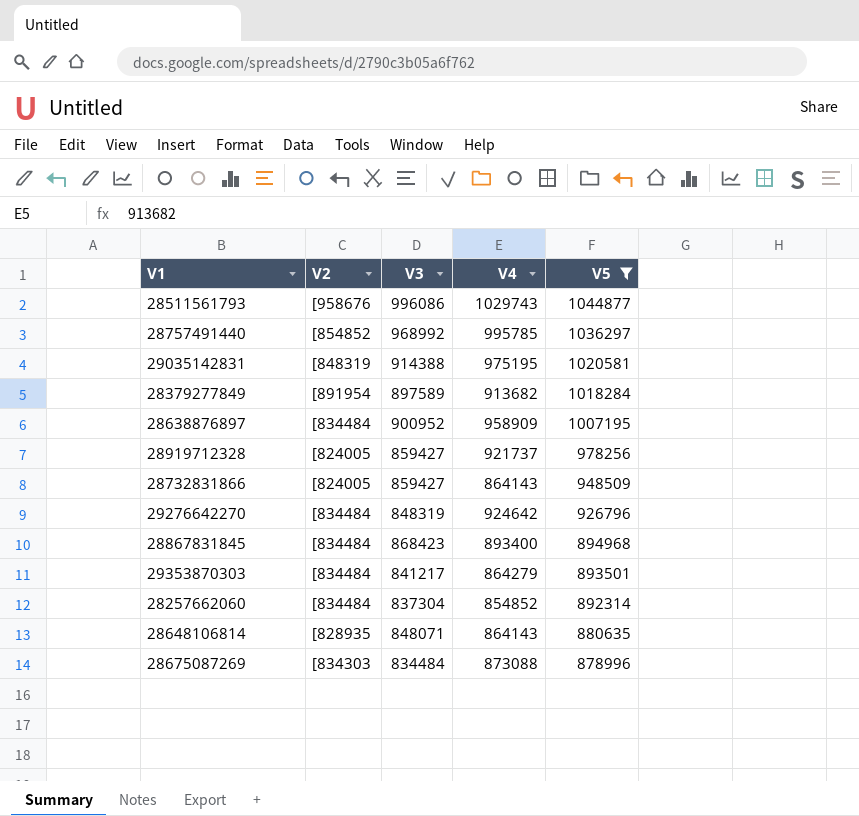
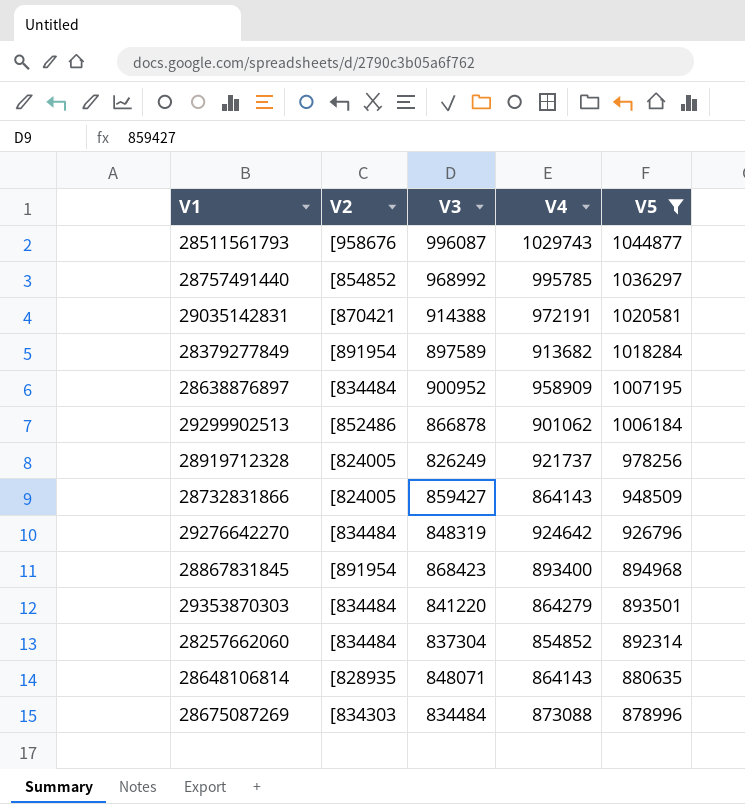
28511561793 | V3: 996086 -> 996087
29035142831 | V2: [848319 -> [870421
29035142831 | V4: 975195 -> 972191
row 29299902513: none -> [852486 | 866878 | 901062 | 1006184
28919712328 | V3: 859427 -> 826249
28867831845 | V2: [834484 -> [891954
29353870303 | V3: 841217 -> 841220

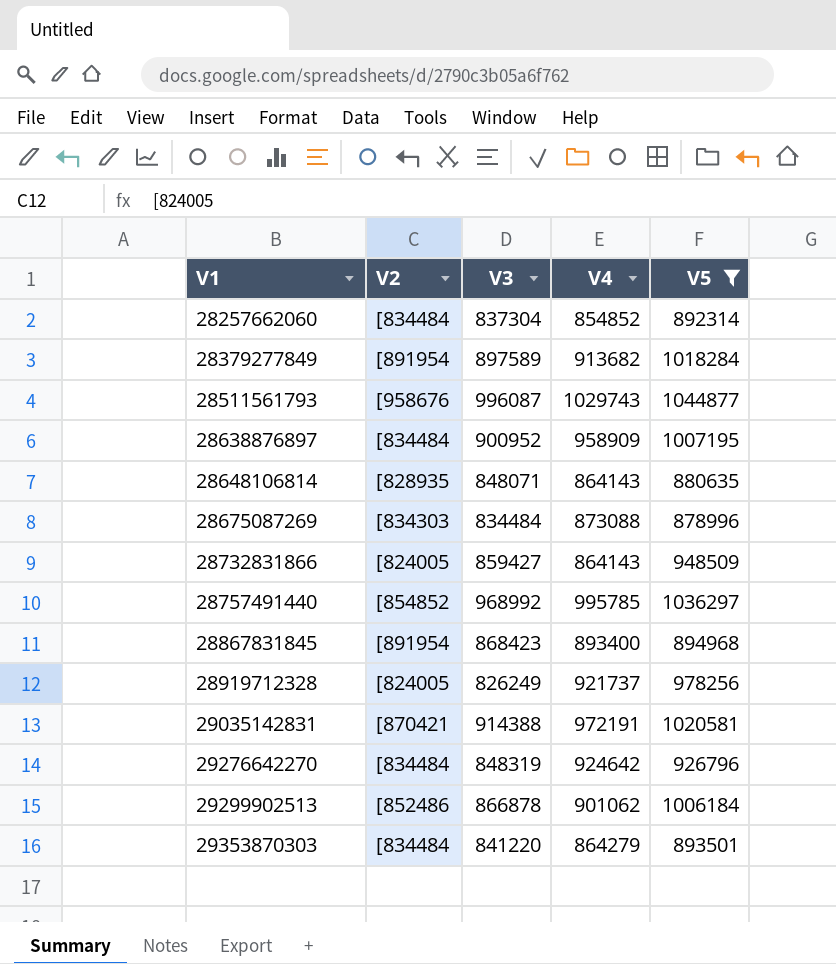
row order: V5 descending -> V1 ascending

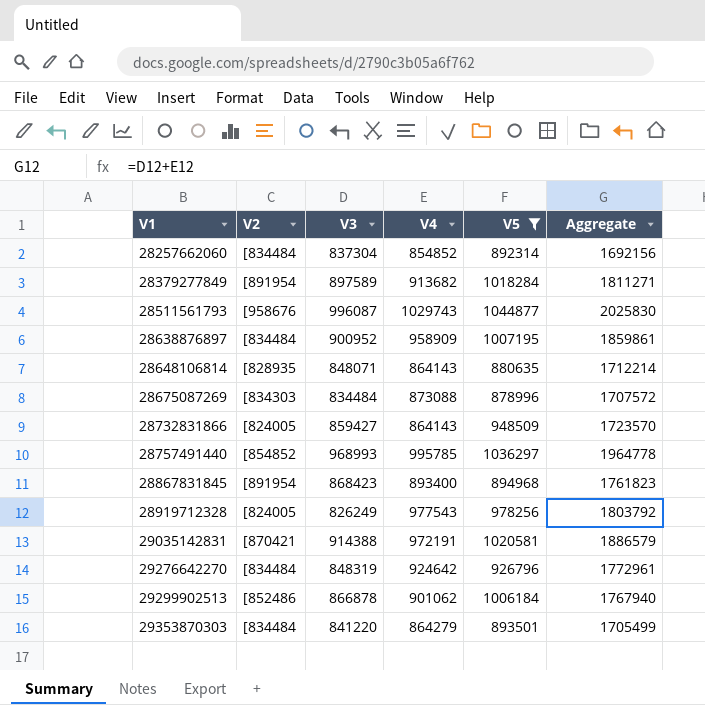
column Aggregate | formula: none -> [V3] + [V4]
28757491440 | V3: 968992 -> 968993
28919712328 | V4: 921737 -> 977543

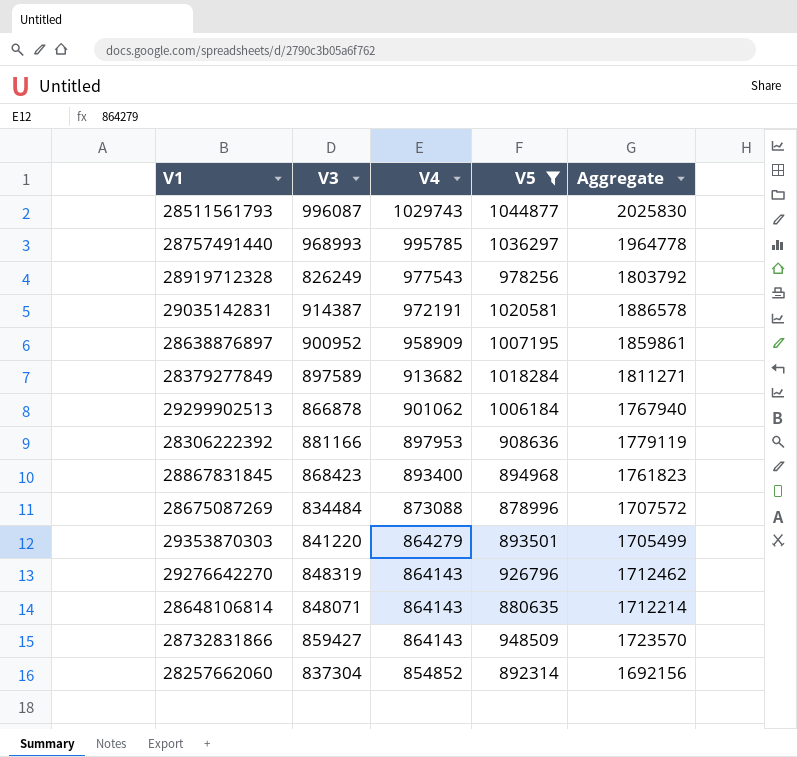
row order: V1 ascending -> V4 descending
column V2 | position: 2 -> none
29035142831 | V3: 914388 -> 914387
29035142831 | Aggregate: 1886579 -> 1886578
row 28306222392: none -> 881166 | 897953 | 908636 | 1779119
29276642270 | V4: 924642 -> 864143
29276642270 | Aggregate: 1772961 -> 1712462

